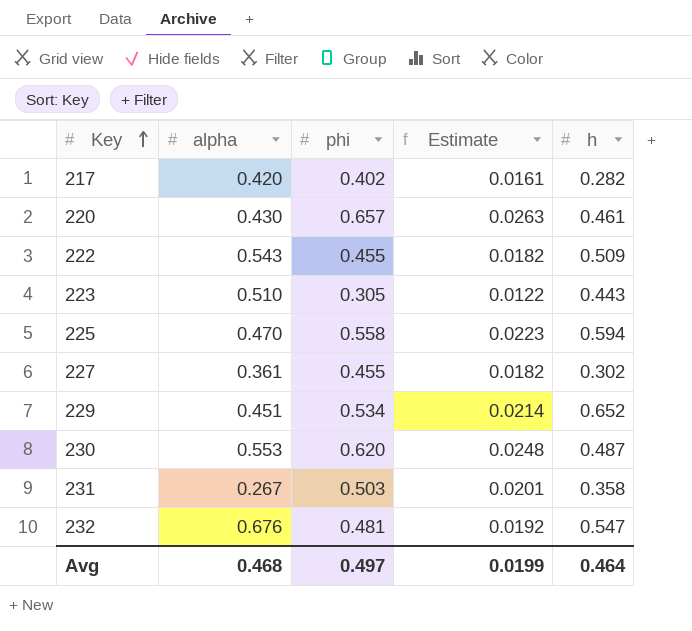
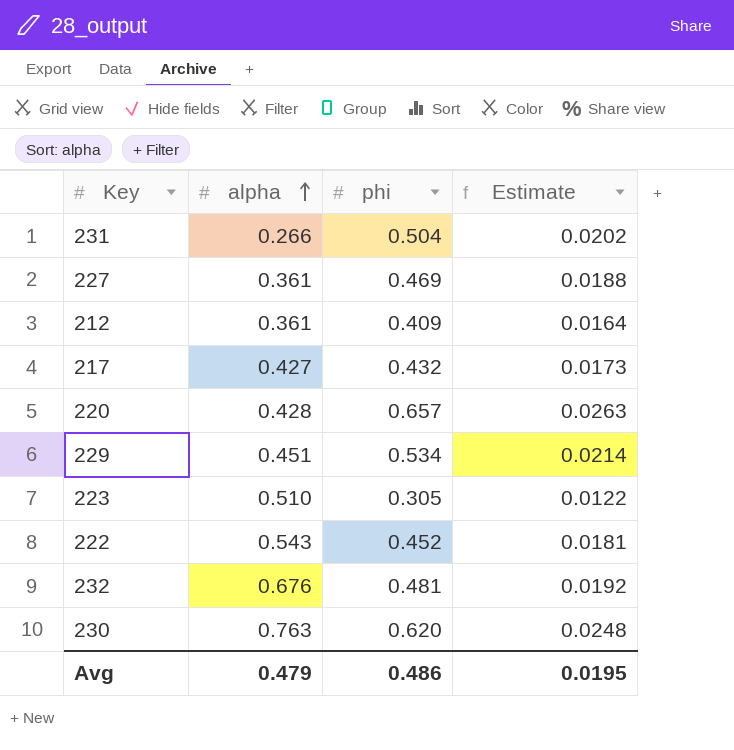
row order: Key ascending -> alpha ascending
column h | position: 5 -> none
row 225: 0.470 | 0.558 | 0.0223 | 0.594 -> none
231 | alpha: 0.267 -> 0.266
231 | phi: 0.503 -> 0.504
231 | Estimate: 0.0201 -> 0.0202
227 | phi: 0.455 -> 0.469
227 | Estimate: 0.0182 -> 0.0188
row 212: none -> 0.361 | 0.409 | 0.0164
217 | alpha: 0.420 -> 0.427
217 | phi: 0.402 -> 0.432
217 | Estimate: 0.0161 -> 0.0173
220 | alpha: 0.430 -> 0.428
222 | phi: 0.455 -> 0.452
222 | Estimate: 0.0182 -> 0.0181
230 | alpha: 0.553 -> 0.763
Avg | alpha: 0.468 -> 0.479
Avg | phi: 0.497 -> 0.486
Avg | Estimate: 0.0199 -> 0.0195

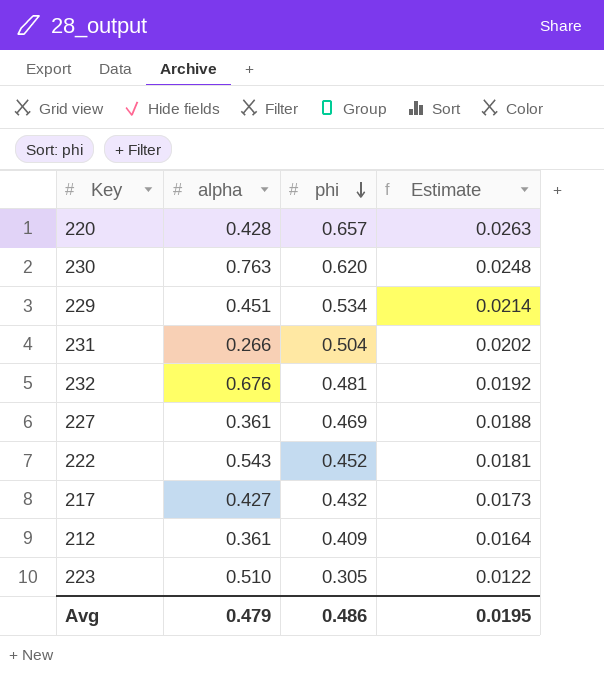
row order: alpha ascending -> phi descending

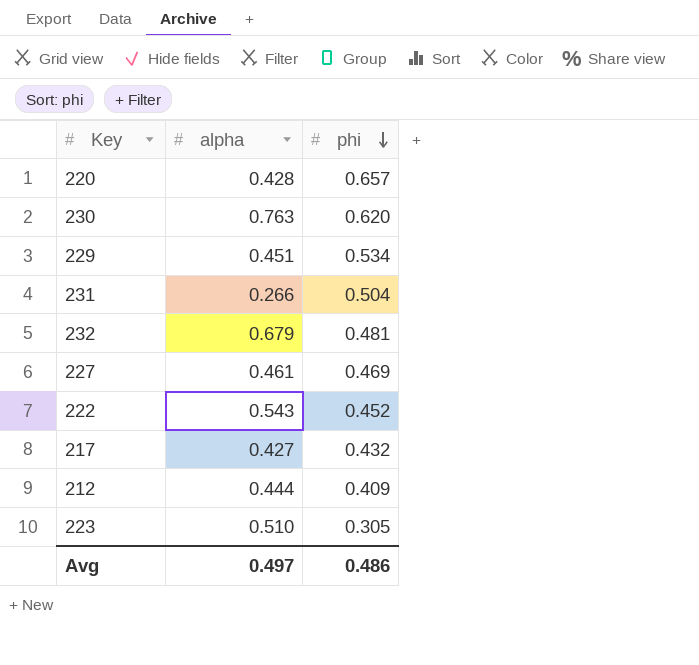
column Estimate | formula: [phi] * 0.04 -> none
232 | alpha: 0.676 -> 0.679
227 | alpha: 0.361 -> 0.461
212 | alpha: 0.361 -> 0.444
Avg | alpha: 0.479 -> 0.497

